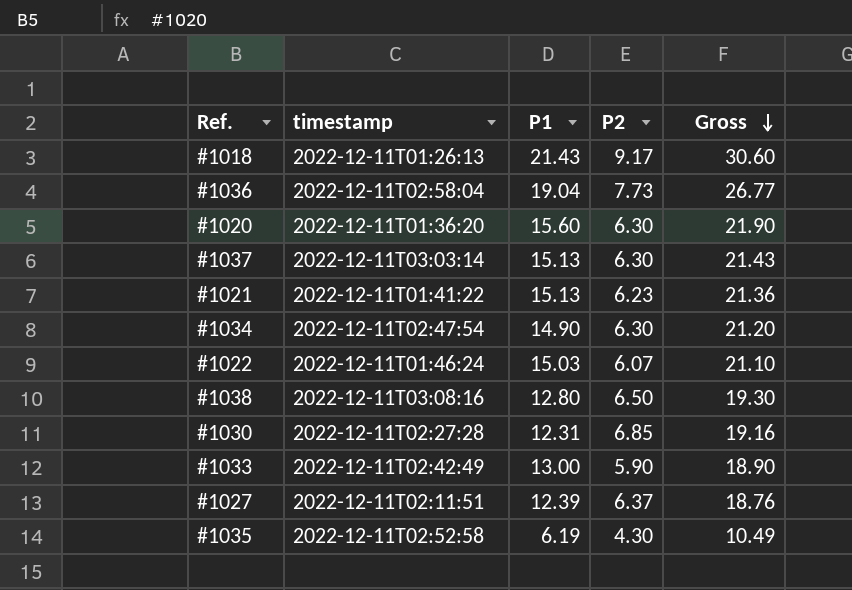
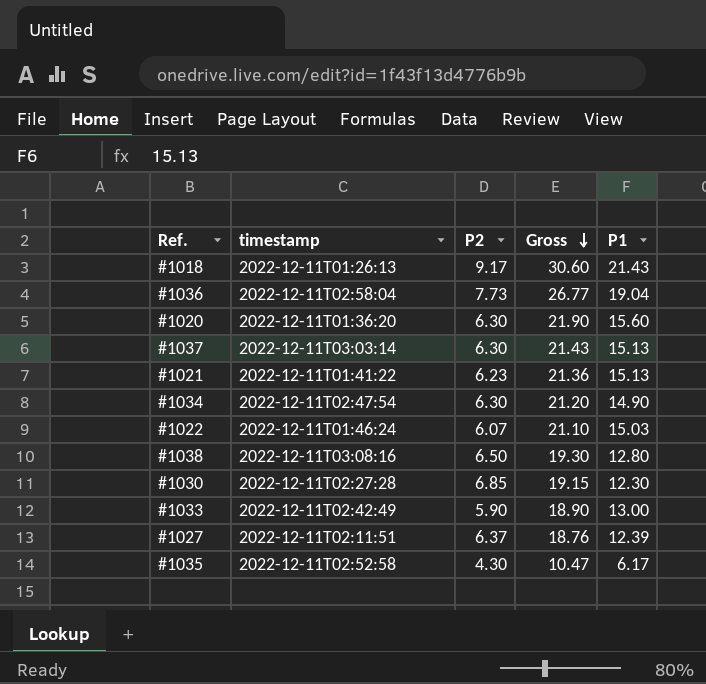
column P1 | position: 3 -> 5
#1030 | Gross: 19.16 -> 19.15
#1030 | P1: 12.31 -> 12.30
#1035 | Gross: 10.49 -> 10.47
#1035 | P1: 6.19 -> 6.17

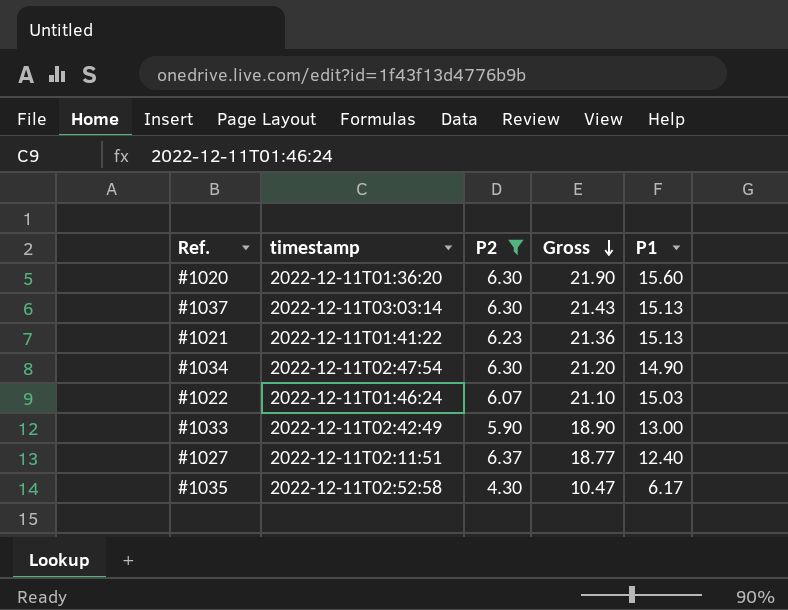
filter: none -> P2 <= 6.37
#1027 | Gross: 18.76 -> 18.77
#1027 | P1: 12.39 -> 12.40

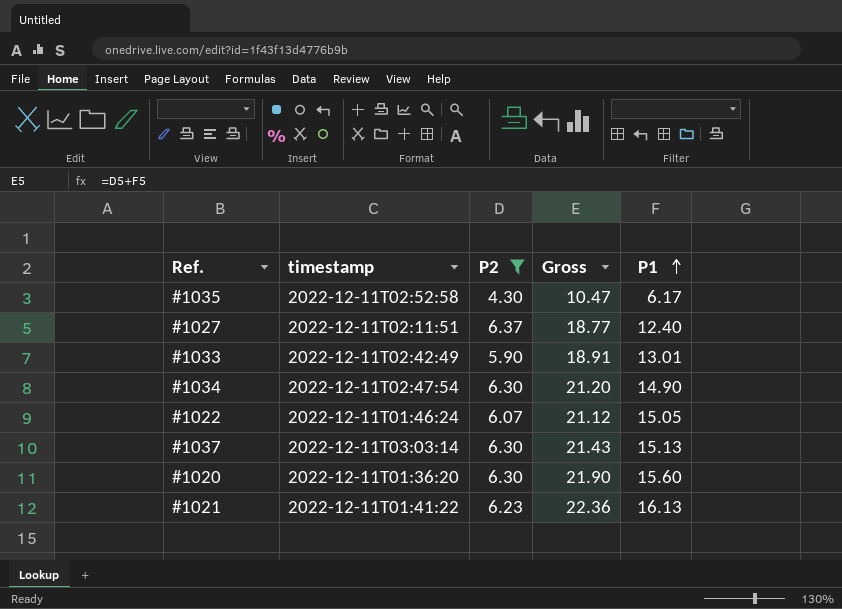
row order: Gross descending -> P1 ascending
#1033 | Gross: 18.90 -> 18.91
#1033 | P1: 13.00 -> 13.01
#1022 | Gross: 21.10 -> 21.12
#1022 | P1: 15.03 -> 15.05
#1021 | Gross: 21.36 -> 22.36
#1021 | P1: 15.13 -> 16.13

